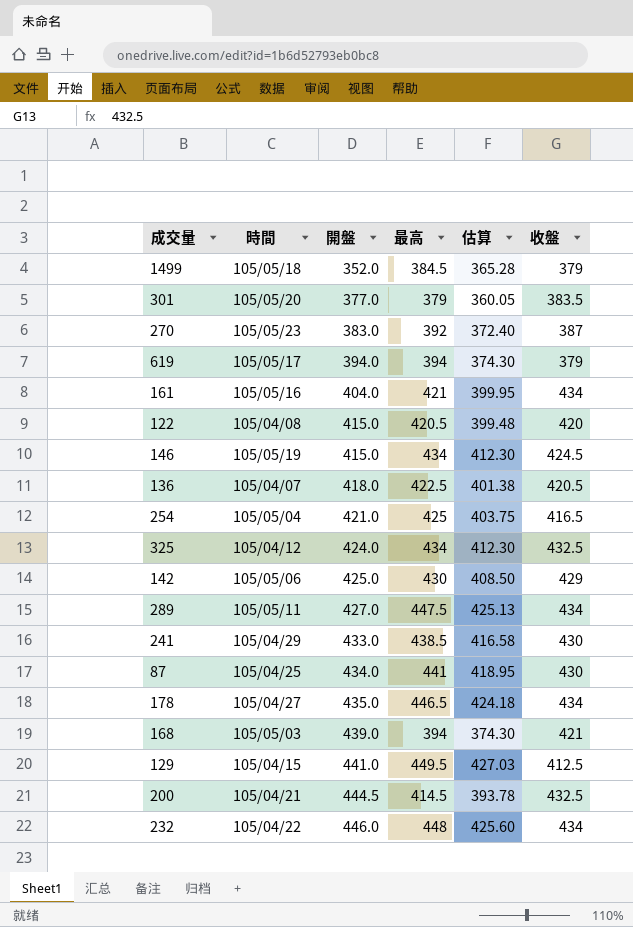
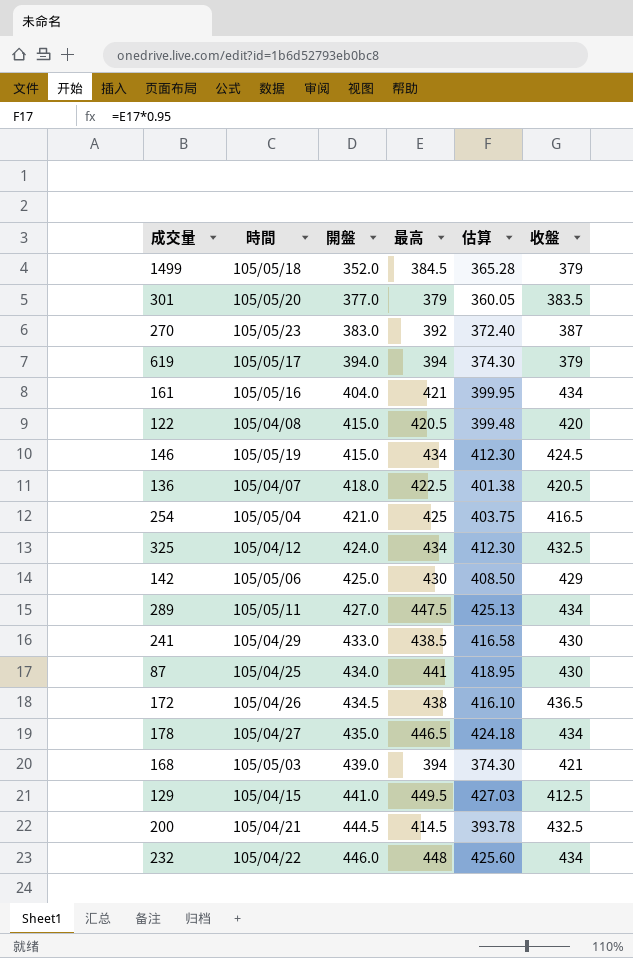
row 172: none -> 105/04/26 | 434.5 | 438 | 416.10 | 436.5

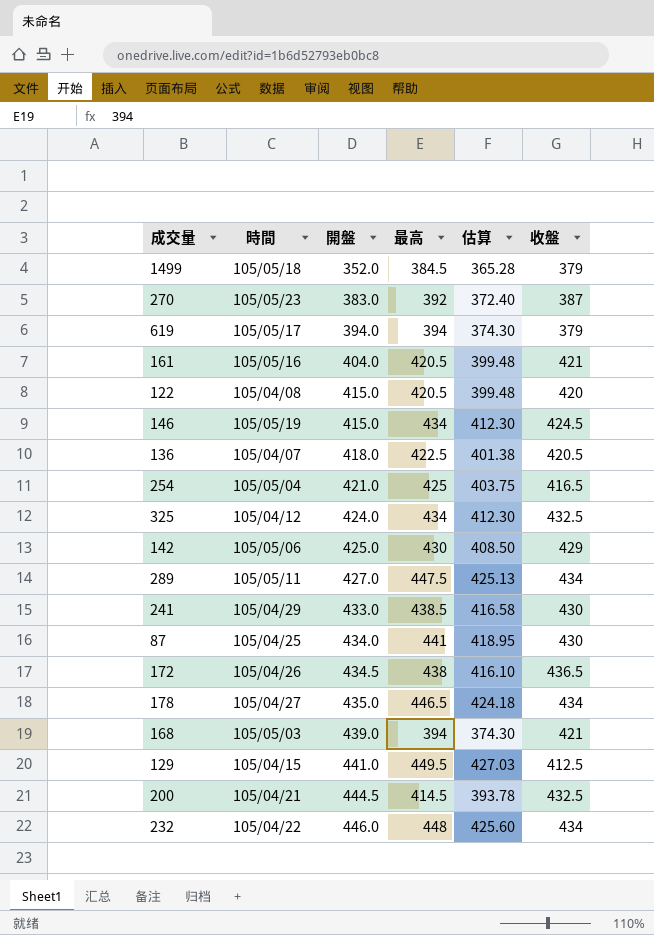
row 301: 105/05/20 | 377.0 | 379 | 360.05 | 383.5 -> none
161 | 最高: 421 -> 420.5
161 | 估算: 399.95 -> 399.48
161 | 收盤: 434 -> 421

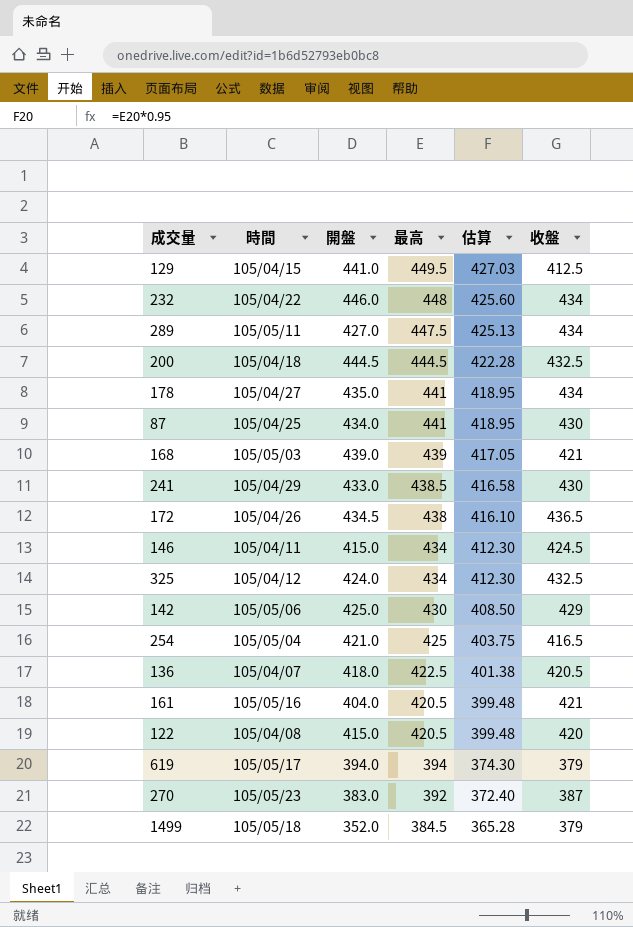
row order: 開盤 ascending -> 最高 descending
200 | 時間: 105/04/21 -> 105/04/18
200 | 最高: 414.5 -> 444.5
200 | 估算: 393.78 -> 422.28
178 | 最高: 446.5 -> 441
178 | 估算: 424.18 -> 418.95
168 | 最高: 394 -> 439
168 | 估算: 374.30 -> 417.05
146 | 時間: 105/05/19 -> 105/04/11

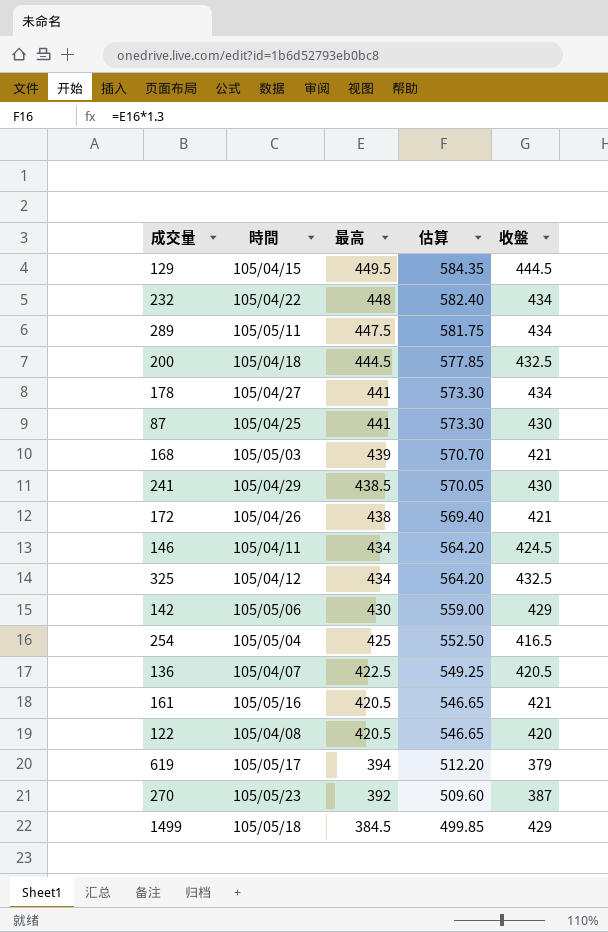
column 開盤 | position: 3 -> none
column 估算 | formula: [最高] * 0.95 -> [最高] * 1.3
129 | 收盤: 412.5 -> 444.5
172 | 收盤: 436.5 -> 421
1499 | 收盤: 379 -> 429

